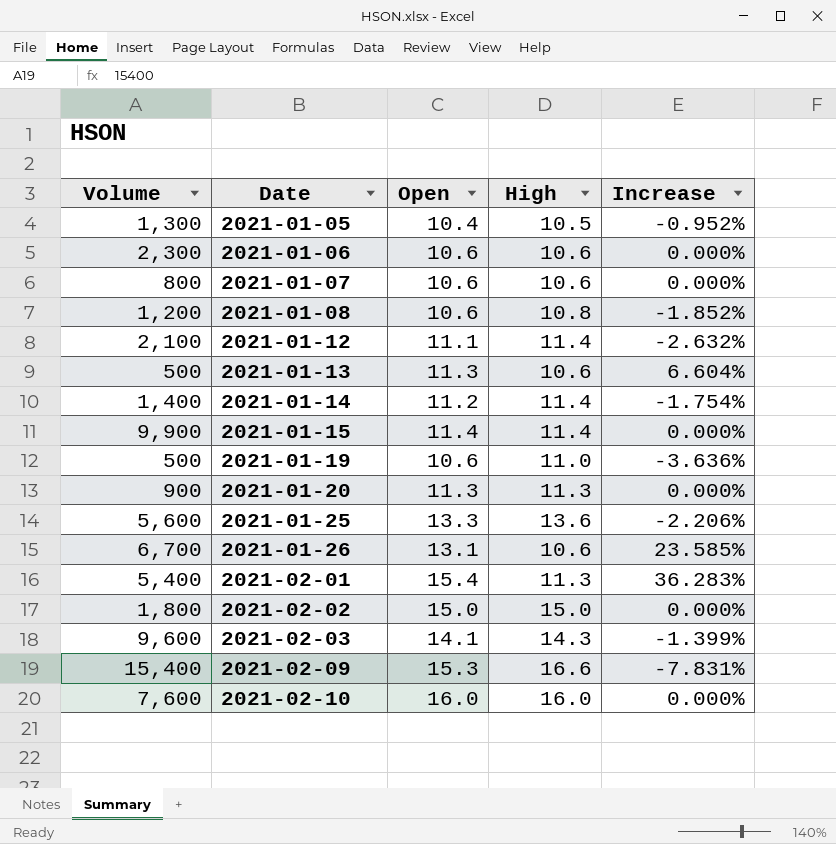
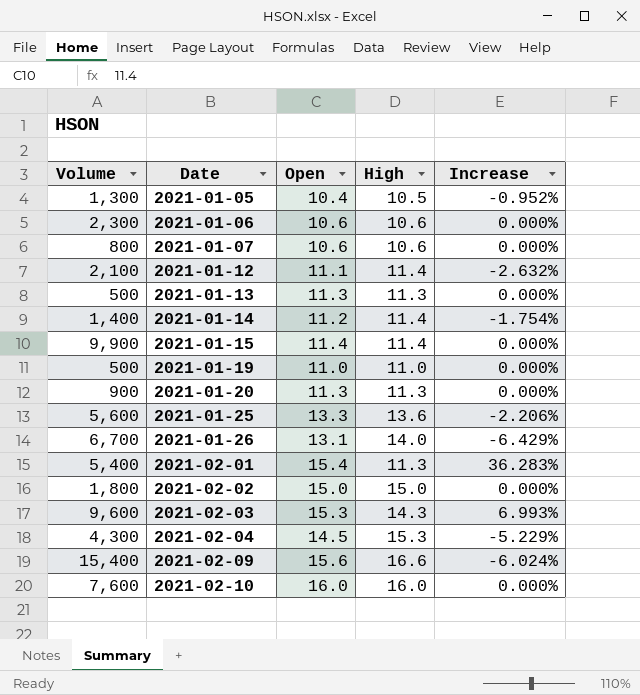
row 2021-01-08: 1,200 | 10.6 | 10.8 | -1.852% -> none
2021-01-13 | High: 10.6 -> 11.3
2021-01-13 | Increase: 6.604% -> 0.000%
2021-01-19 | Open: 10.6 -> 11.0
2021-01-19 | Increase: -3.636% -> 0.000%
2021-01-26 | High: 10.6 -> 14.0
2021-01-26 | Increase: 23.585% -> -6.429%
2021-02-03 | Open: 14.1 -> 15.3
2021-02-03 | Increase: -1.399% -> 6.993%
row 2021-02-04: none -> 4,300 | 14.5 | 15.3 | -5.229%
2021-02-09 | Open: 15.3 -> 15.6
2021-02-09 | Increase: -7.831% -> -6.024%

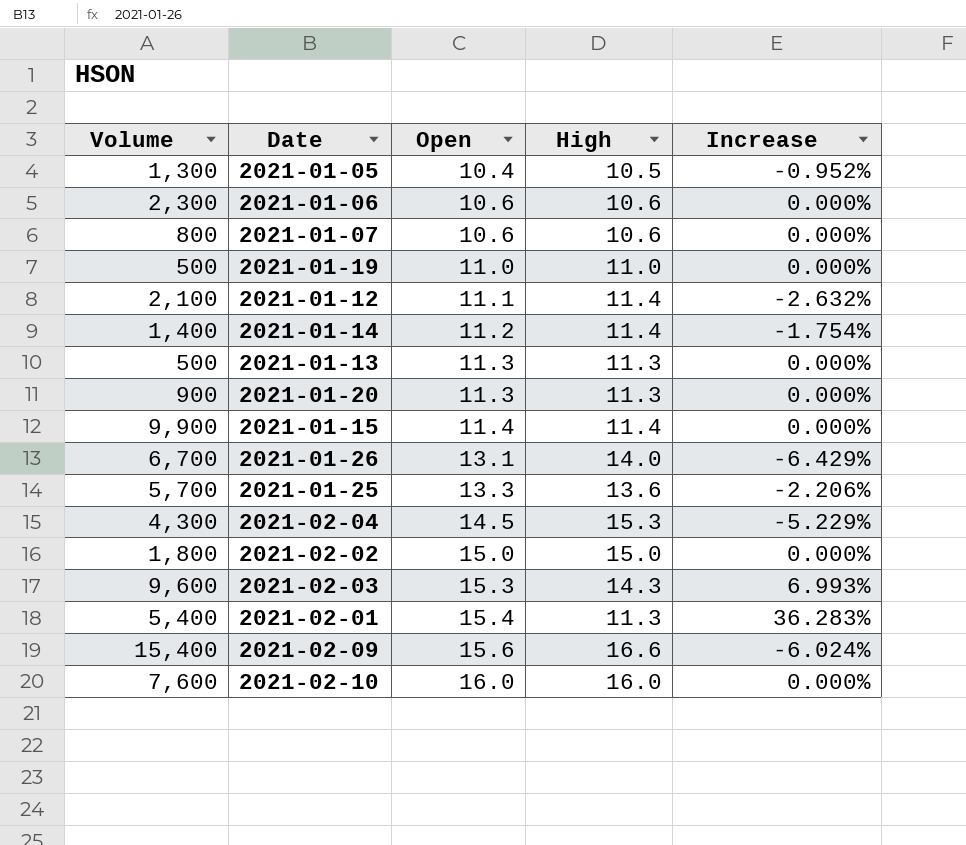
row order: Date ascending -> Open ascending
2021-01-25 | Volume: 5,600 -> 5,700

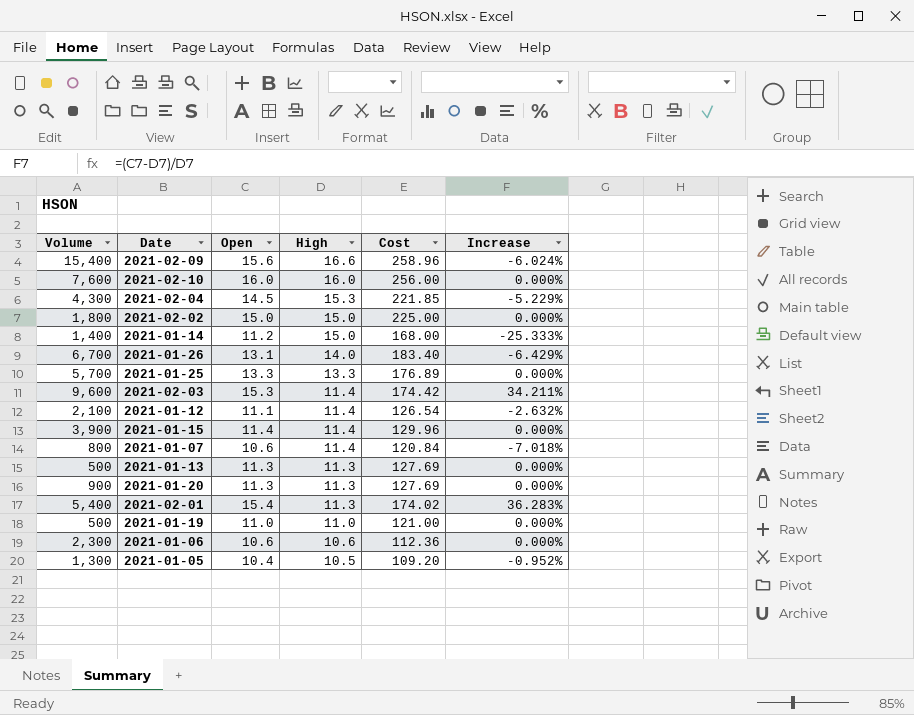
row order: Open ascending -> High descending
column Cost | formula: none -> [Open] * [High]
2021-01-14 | High: 11.4 -> 15.0
2021-01-14 | Increase: -1.754% -> -25.333%
2021-01-25 | High: 13.6 -> 13.3
2021-01-25 | Increase: -2.206% -> 0.000%
2021-02-03 | High: 14.3 -> 11.4
2021-02-03 | Increase: 6.993% -> 34.211%
2021-01-15 | Volume: 9,900 -> 3,900
2021-01-07 | High: 10.6 -> 11.4
2021-01-07 | Increase: 0.000% -> -7.018%

